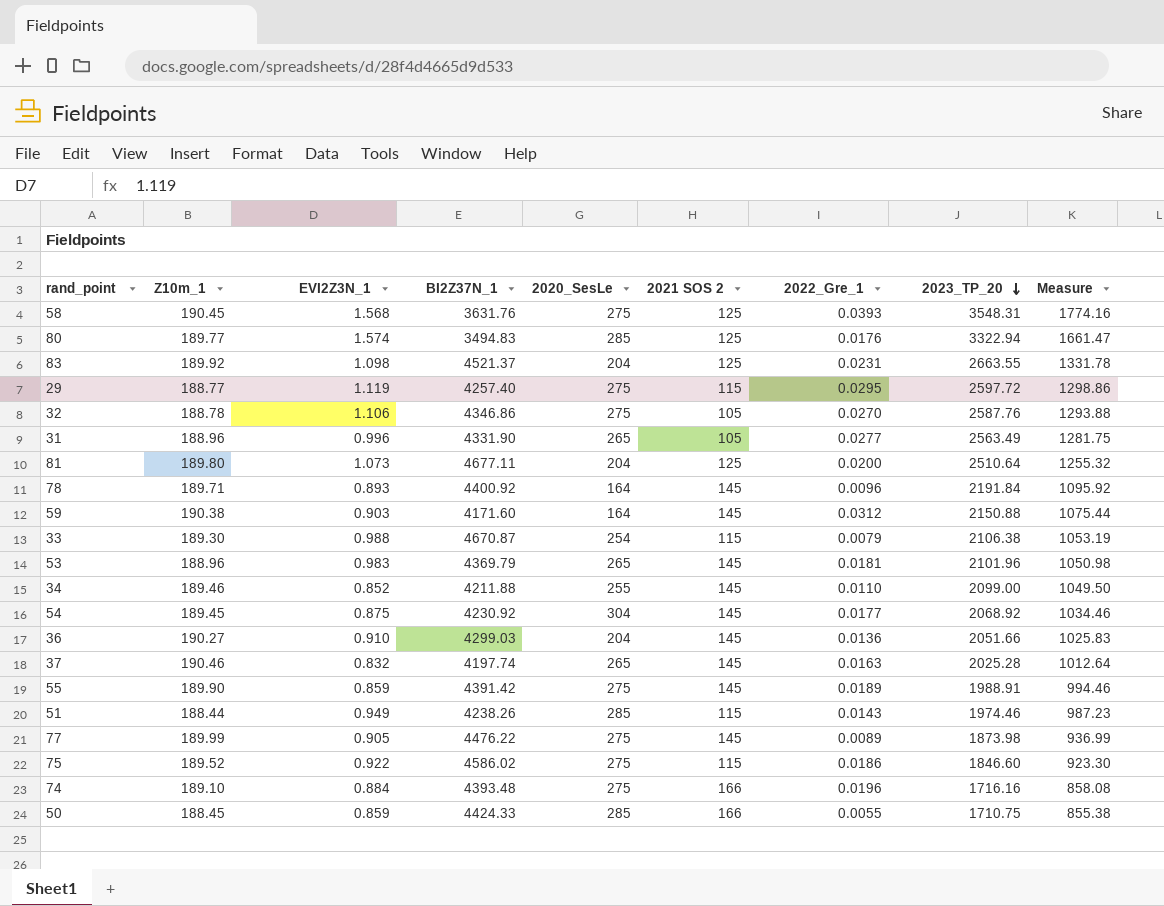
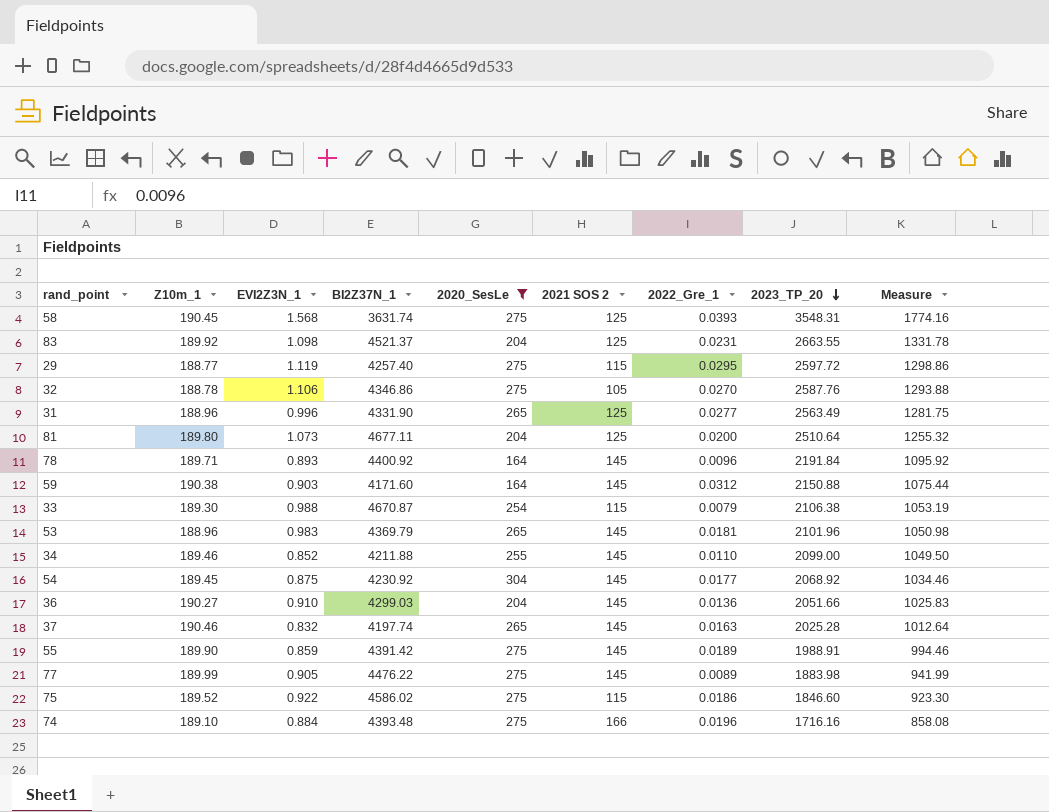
filter: none -> 2020_SesLe != 285
58 | BI2Z37N_1: 3631.76 -> 3631.74
31 | 2021 SOS 2: 105 -> 125
77 | 2023_TP_20: 1873.98 -> 1883.98
77 | Measure: 936.99 -> 941.99

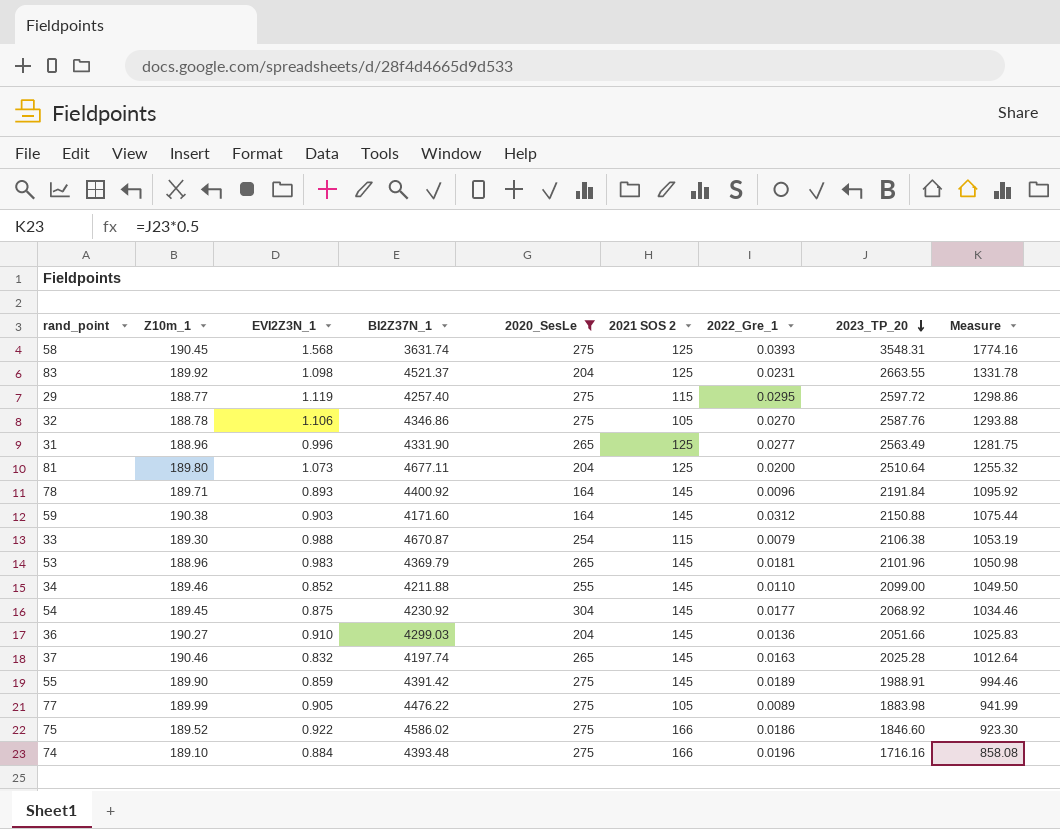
77 | 2021 SOS 2: 145 -> 105
75 | 2021 SOS 2: 115 -> 166

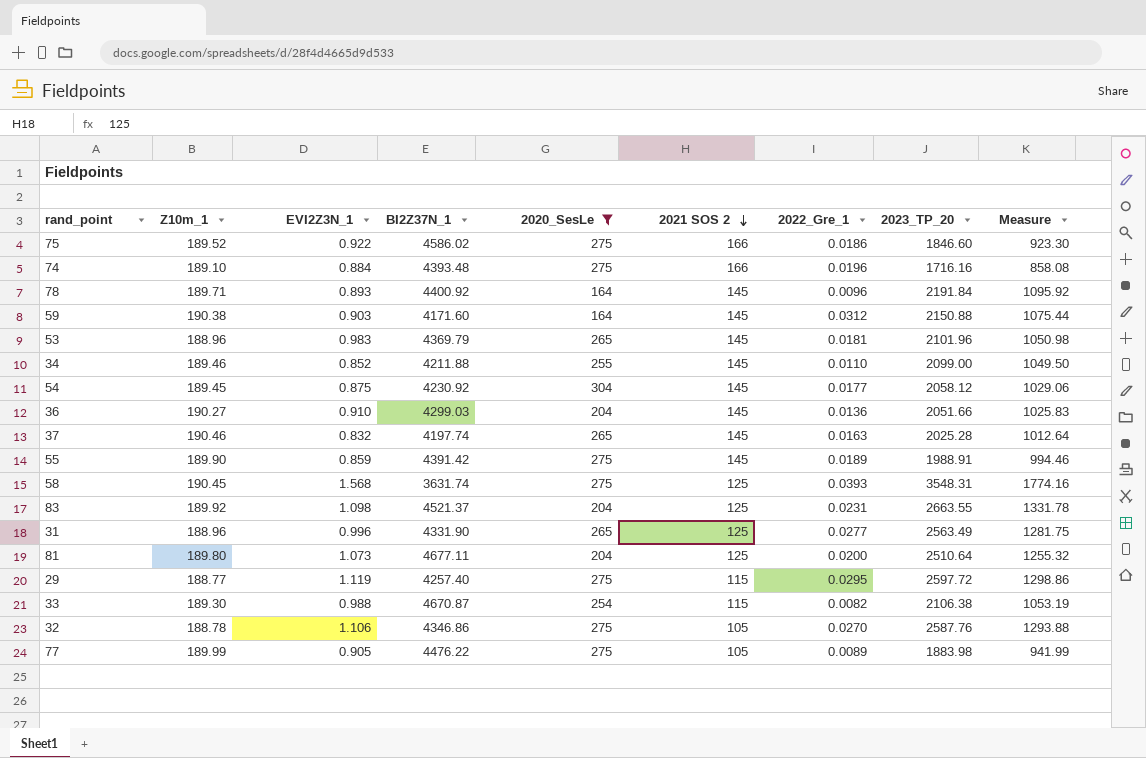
row order: 2023_TP_20 descending -> 2021 SOS 2 descending
54 | 2023_TP_20: 2068.92 -> 2058.12
54 | Measure: 1034.46 -> 1029.06
33 | 2022_Gre_1: 0.0079 -> 0.0082

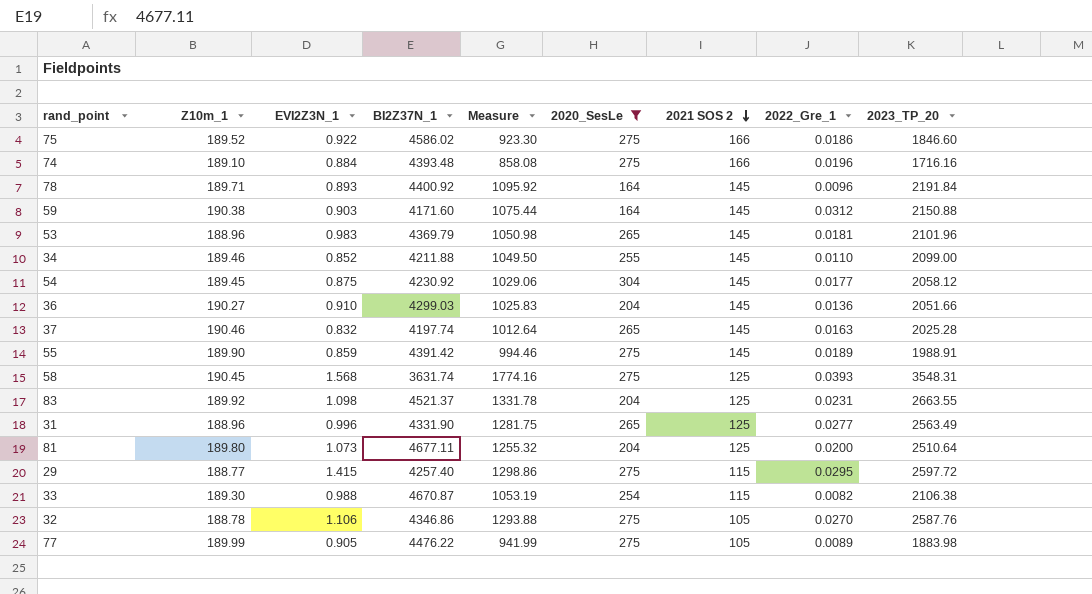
column Measure | position: 9 -> 5
29 | EVI2Z3N_1: 1.119 -> 1.415

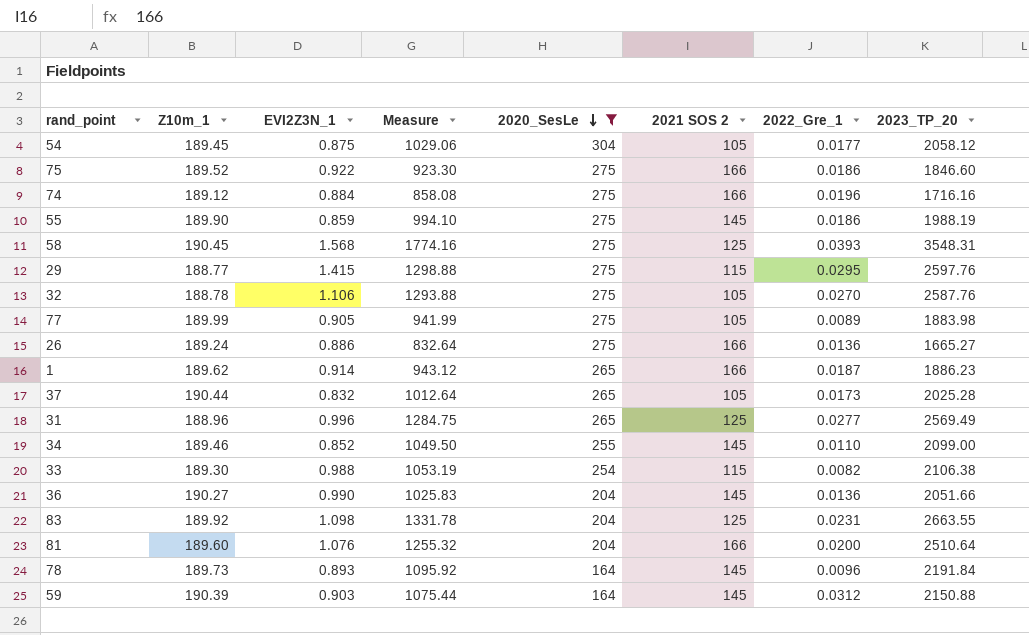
row order: 2021 SOS 2 descending -> 2020_SesLe descending
column BI2Z37N_1 | position: 4 -> none
row 53: 188.96 | 0.983 | 4369.79 | 1050.98 | 265 | 145 | 0.0181 | 2101.96 -> none
54 | 2021 SOS 2: 145 -> 105
74 | Z10m_1: 189.10 -> 189.12
55 | Measure: 994.46 -> 994.10
55 | 2022_Gre_1: 0.0189 -> 0.0186
55 | 2023_TP_20: 1988.91 -> 1988.19
29 | Measure: 1298.86 -> 1298.88
29 | 2023_TP_20: 2597.72 -> 2597.76
row 26: none -> 189.24 | 0.886 | 832.64 | 275 | 166 | 0.0136 | 1665.27
row 1: none -> 189.62 | 0.914 | 943.12 | 265 | 166 | 0.0187 | 1886.23
37 | Z10m_1: 190.46 -> 190.44
37 | 2021 SOS 2: 145 -> 105
37 | 2022_Gre_1: 0.0163 -> 0.0173
31 | Measure: 1281.75 -> 1284.75
31 | 2023_TP_20: 2563.49 -> 2569.49
36 | EVI2Z3N_1: 0.910 -> 0.990
81 | Z10m_1: 189.80 -> 189.60
81 | EVI2Z3N_1: 1.073 -> 1.076
81 | 2021 SOS 2: 125 -> 166
78 | Z10m_1: 189.71 -> 189.73
59 | Z10m_1: 190.38 -> 190.39

